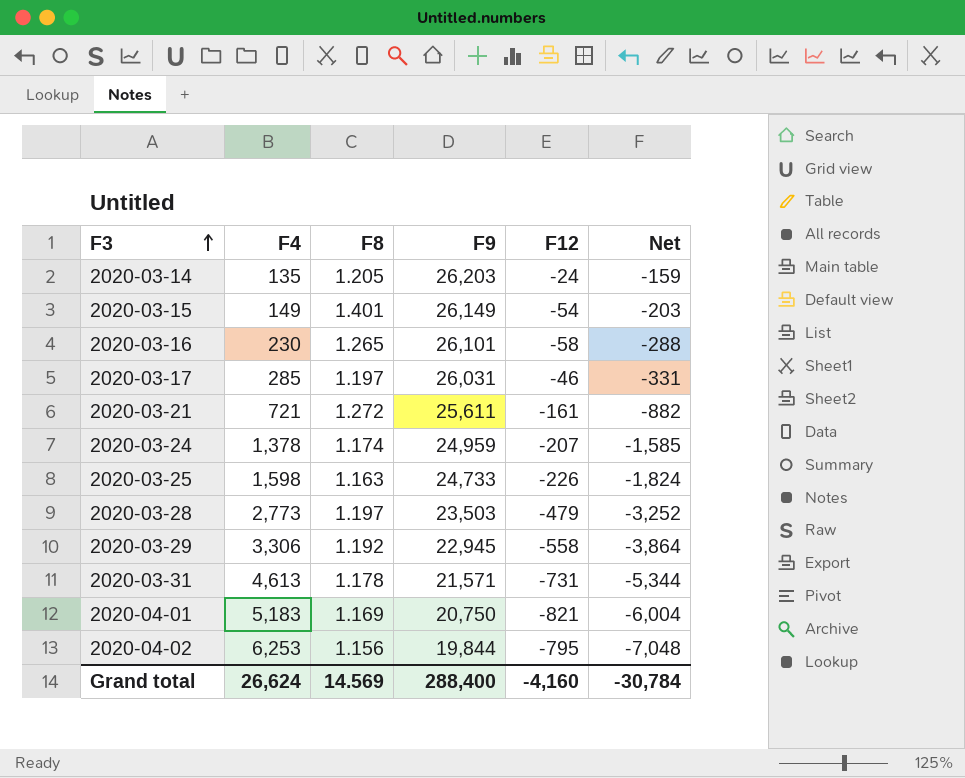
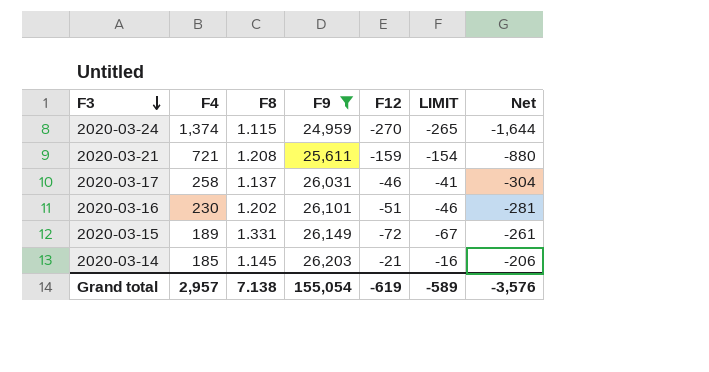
filter: none -> F9 >= 24,959
row order: F3 ascending -> F3 descending
column LIMIT | formula: none -> [F12] + 5
2020-03-24 | F4: 1,378 -> 1,374
2020-03-24 | F8: 1.174 -> 1.115
2020-03-24 | F12: -207 -> -270
2020-03-24 | Net: -1,585 -> -1,644
2020-03-21 | F8: 1.272 -> 1.208
2020-03-21 | F12: -161 -> -159
2020-03-21 | Net: -882 -> -880
2020-03-17 | F4: 285 -> 258
2020-03-17 | F8: 1.197 -> 1.137
2020-03-17 | Net: -331 -> -304
2020-03-16 | F8: 1.265 -> 1.202
2020-03-16 | F12: -58 -> -51
2020-03-16 | Net: -288 -> -281
2020-03-15 | F4: 149 -> 189
2020-03-15 | F8: 1.401 -> 1.331
2020-03-15 | F12: -54 -> -72
2020-03-15 | Net: -203 -> -261
2020-03-14 | F4: 135 -> 185
2020-03-14 | F8: 1.205 -> 1.145
2020-03-14 | F12: -24 -> -21
2020-03-14 | Net: -159 -> -206
Grand total | F4: 26,624 -> 2,957
Grand total | F8: 14.569 -> 7.138
Grand total | F9: 288,400 -> 155,054
Grand total | F12: -4,160 -> -619
Grand total | Net: -30,784 -> -3,576

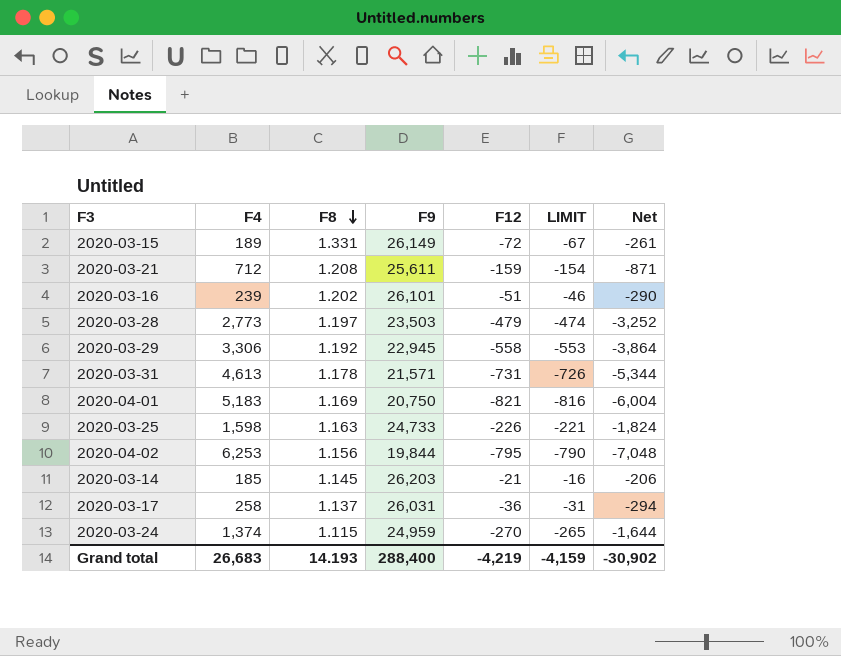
filter: F9 >= 24,959 -> none
row order: F3 descending -> F8 descending
2020-03-21 | F4: 721 -> 712
2020-03-21 | Net: -880 -> -871
2020-03-16 | F4: 230 -> 239
2020-03-16 | Net: -281 -> -290
2020-03-17 | F12: -46 -> -36
2020-03-17 | LIMIT: -41 -> -31
2020-03-17 | Net: -304 -> -294
Grand total | F4: 2,957 -> 26,683
Grand total | F8: 7.138 -> 14.193
Grand total | F9: 155,054 -> 288,400
Grand total | F12: -619 -> -4,219
Grand total | LIMIT: -589 -> -4,159
Grand total | Net: -3,576 -> -30,902

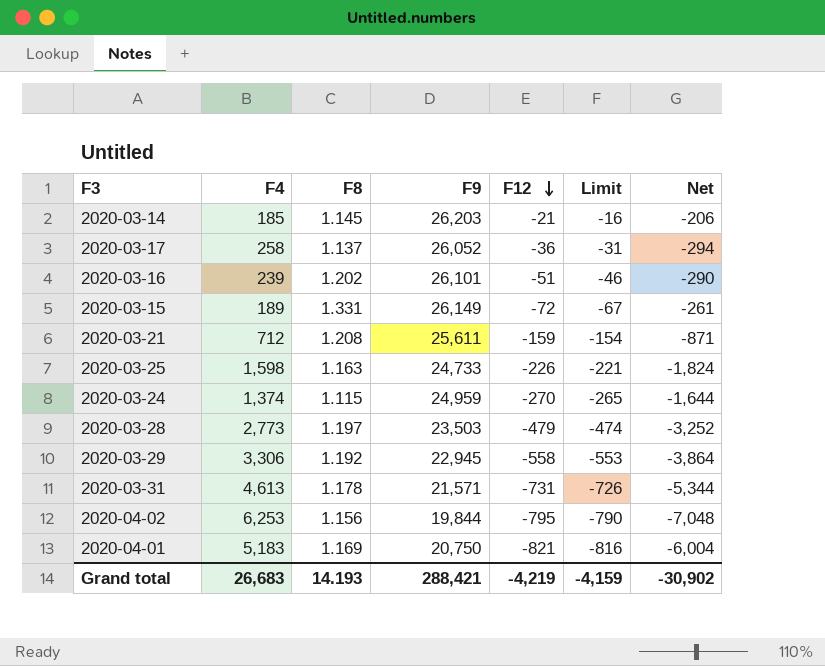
row order: F8 descending -> F12 descending
column name: LIMIT -> Limit
2020-03-17 | F9: 26,031 -> 26,052
Grand total | F9: 288,400 -> 288,421

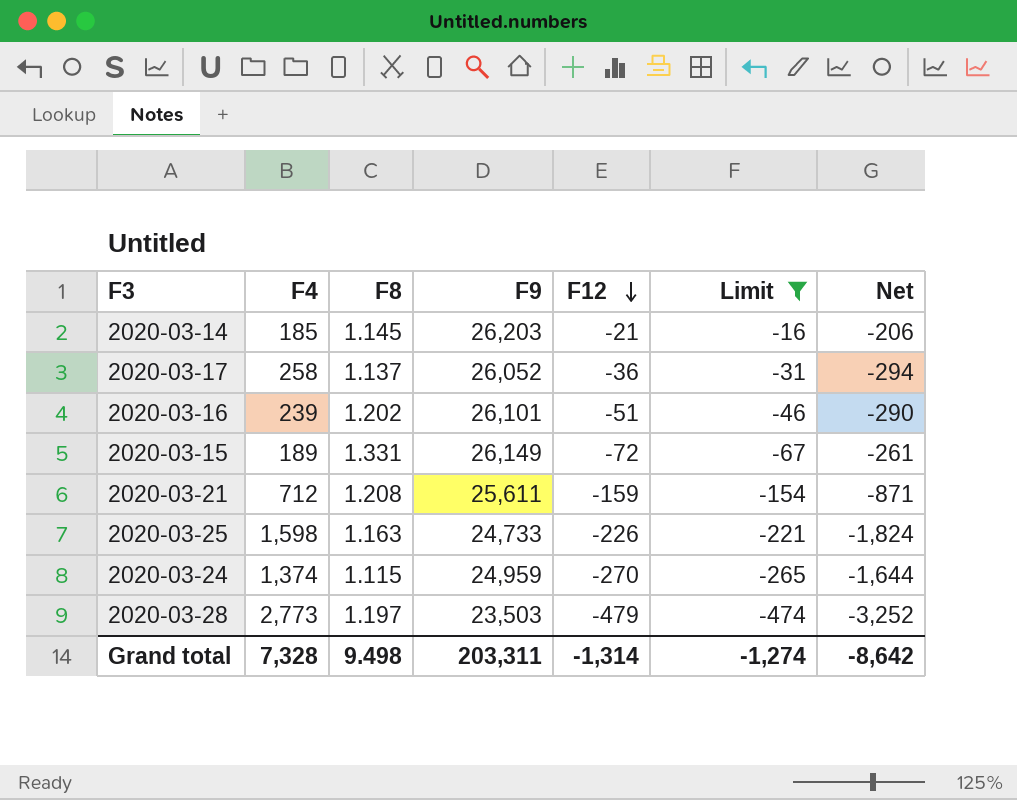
filter: none -> Limit >= -474
Grand total | F4: 26,683 -> 7,328
Grand total | F8: 14.193 -> 9.498
Grand total | F9: 288,421 -> 203,311
Grand total | F12: -4,219 -> -1,314
Grand total | Limit: -4,159 -> -1,274
Grand total | Net: -30,902 -> -8,642

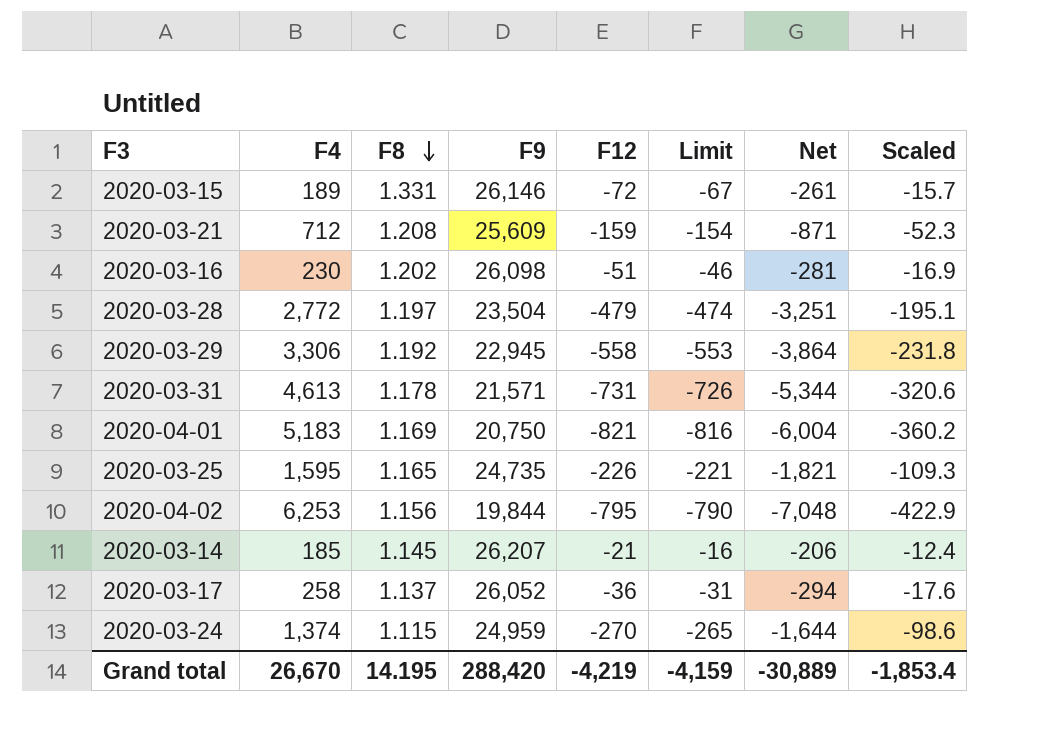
filter: Limit >= -474 -> none
row order: F12 descending -> F8 descending
column Scaled | formula: none -> [Net] * 0.06
2020-03-15 | F9: 26,149 -> 26,146
2020-03-21 | F9: 25,611 -> 25,609
2020-03-16 | F4: 239 -> 230
2020-03-16 | F9: 26,101 -> 26,098
2020-03-16 | Net: -290 -> -281
2020-03-28 | F4: 2,773 -> 2,772
2020-03-28 | F9: 23,503 -> 23,504
2020-03-28 | Net: -3,252 -> -3,251
2020-03-25 | F4: 1,598 -> 1,595
2020-03-25 | F8: 1.163 -> 1.165
2020-03-25 | F9: 24,733 -> 24,735
2020-03-25 | Net: -1,824 -> -1,821
2020-03-14 | F9: 26,203 -> 26,207
Grand total | F4: 7,328 -> 26,670
Grand total | F8: 9.498 -> 14.195
Grand total | F9: 203,311 -> 288,420
Grand total | F12: -1,314 -> -4,219
Grand total | Limit: -1,274 -> -4,159
Grand total | Net: -8,642 -> -30,889

